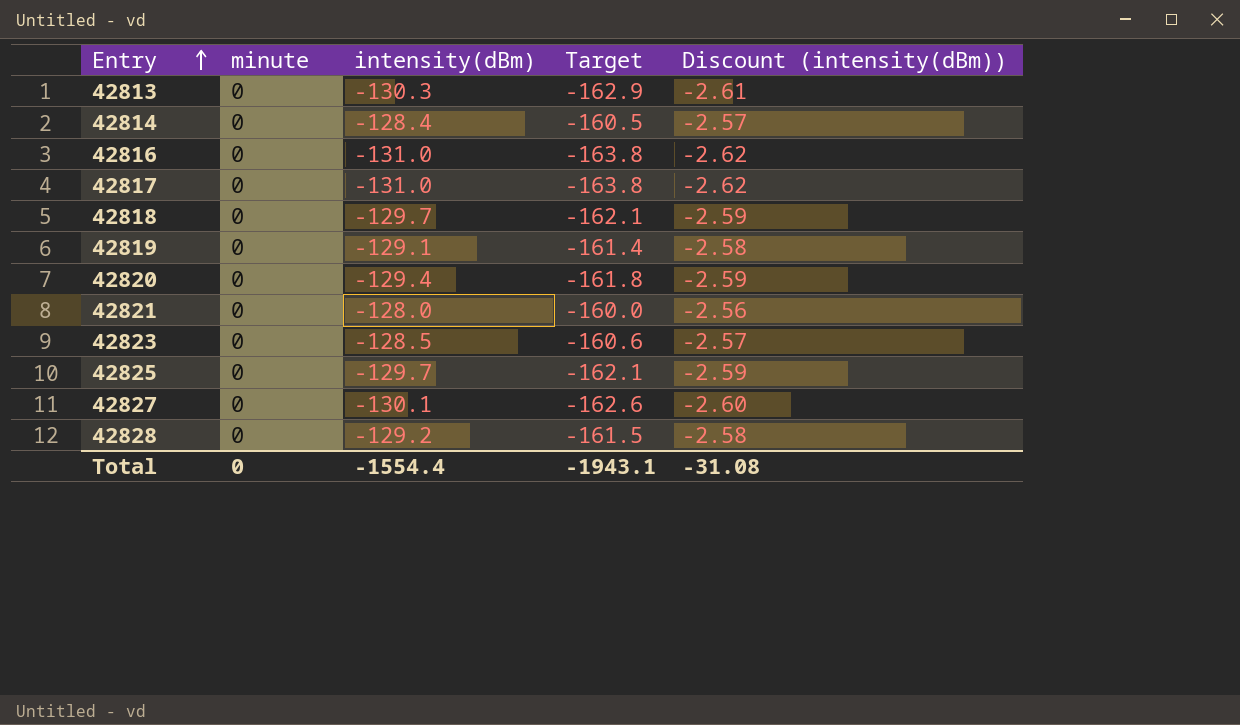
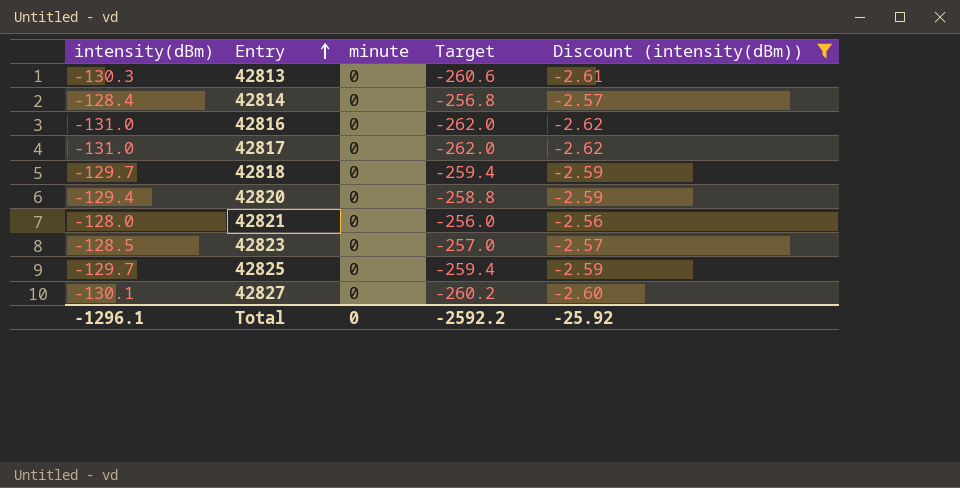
filter: none -> Discount (intensity(dBm)) != -2.58
column intensity(dBm) | position: 3 -> 1
column Target | formula: [intensity(dBm)] * 1.25 -> [intensity(dBm)] * 2
Total | intensity(dBm): -1554.4 -> -1296.1
Total | Target: -1943.1 -> -2592.2
Total | Discount (intensity(dBm)): -31.08 -> -25.92

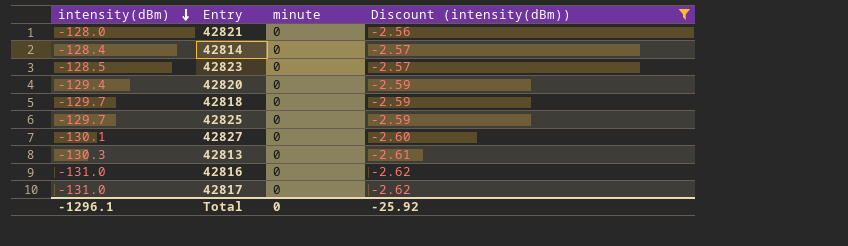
row order: Entry ascending -> intensity(dBm) descending
column Target | formula: [intensity(dBm)] * 2 -> none

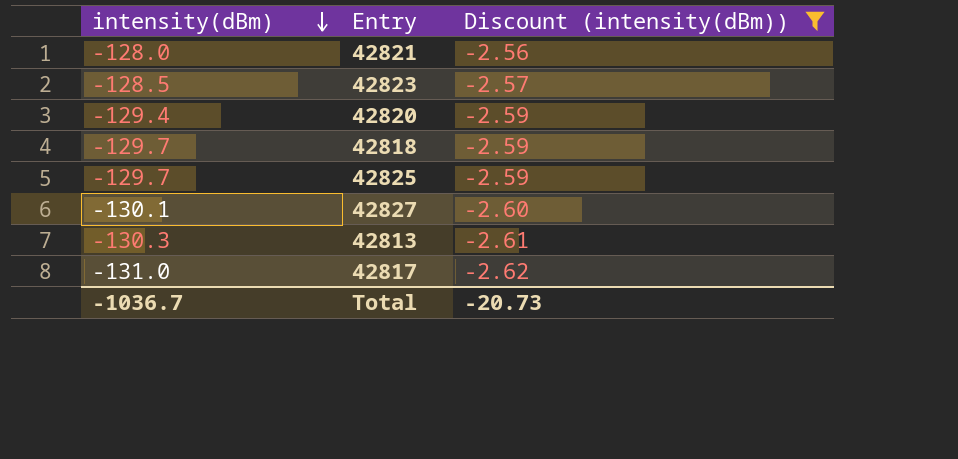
column minute | position: 3 -> none
row 42814: -128.4 | 0 | -2.57 -> none
row 42816: -131.0 | 0 | -2.62 -> none
Total | intensity(dBm): -1296.1 -> -1036.7
Total | Discount (intensity(dBm)): -25.92 -> -20.73

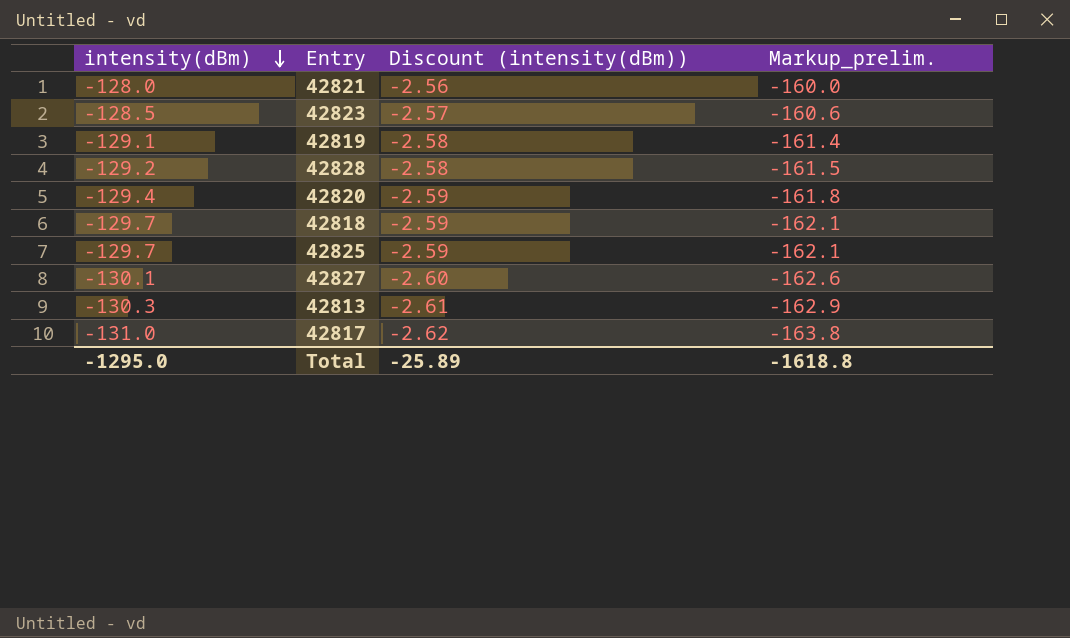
filter: Discount (intensity(dBm)) != -2.58 -> none
column Markup_prelim. | formula: none -> [intensity(dBm)] * 1.25
Total | intensity(dBm): -1036.7 -> -1295.0
Total | Discount (intensity(dBm)): -20.73 -> -25.89

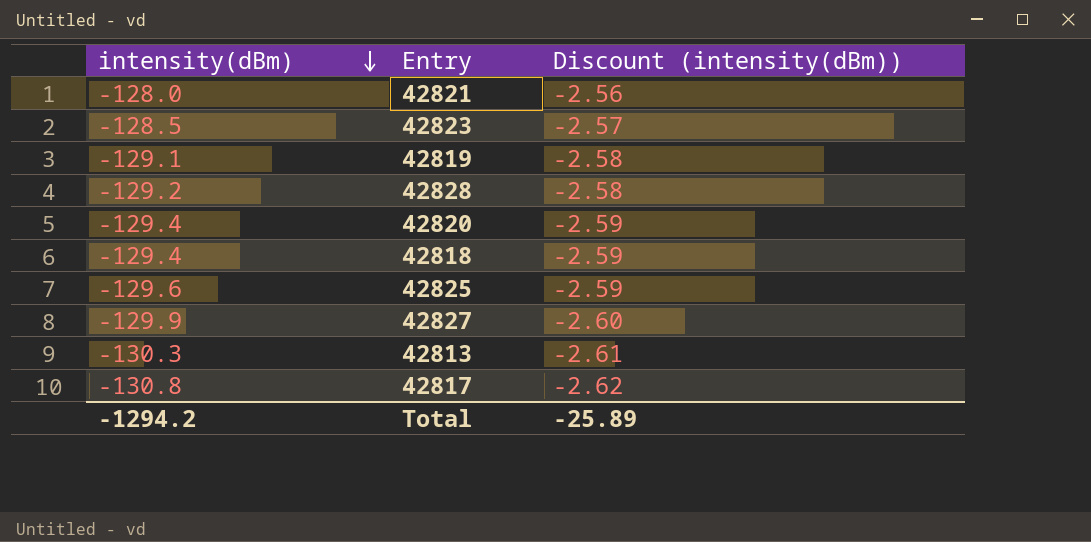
column Markup_prelim. | formula: [intensity(dBm)] * 1.25 -> none
42818 | intensity(dBm): -129.7 -> -129.4
42825 | intensity(dBm): -129.7 -> -129.6
42827 | intensity(dBm): -130.1 -> -129.9
42817 | intensity(dBm): -131.0 -> -130.8
Total | intensity(dBm): -1295.0 -> -1294.2

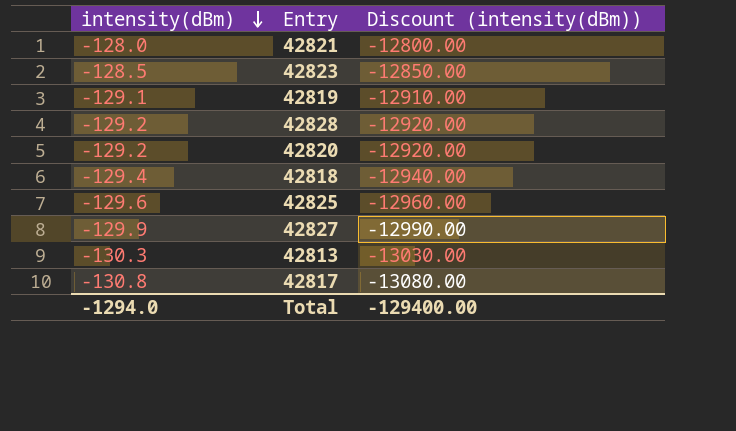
column Discount (intensity(dBm)) | formula: [intensity(dBm)] * 0.02 -> [intensity(dBm)] * 100
42820 | intensity(dBm): -129.4 -> -129.2
Total | intensity(dBm): -1294.2 -> -1294.0
Total | Discount (intensity(dBm)): -25.89 -> -129400.00

